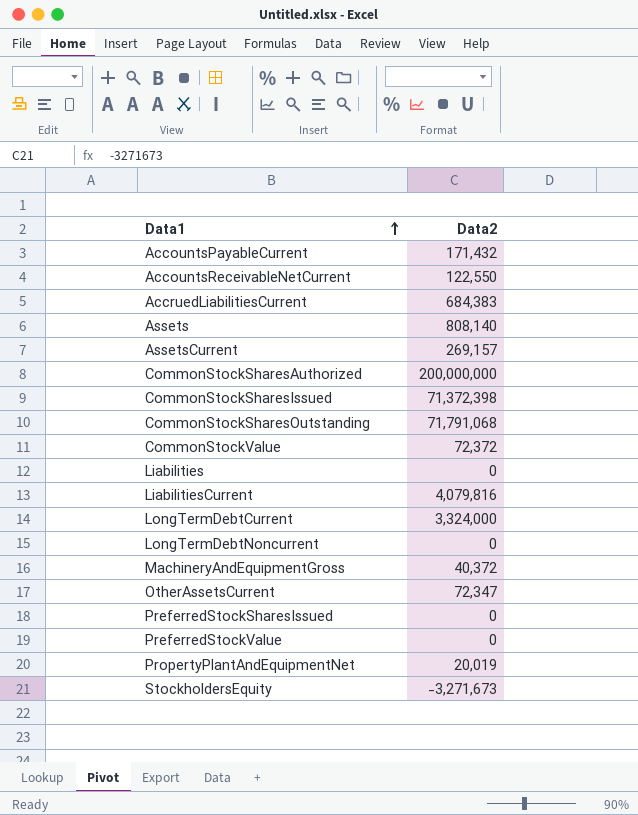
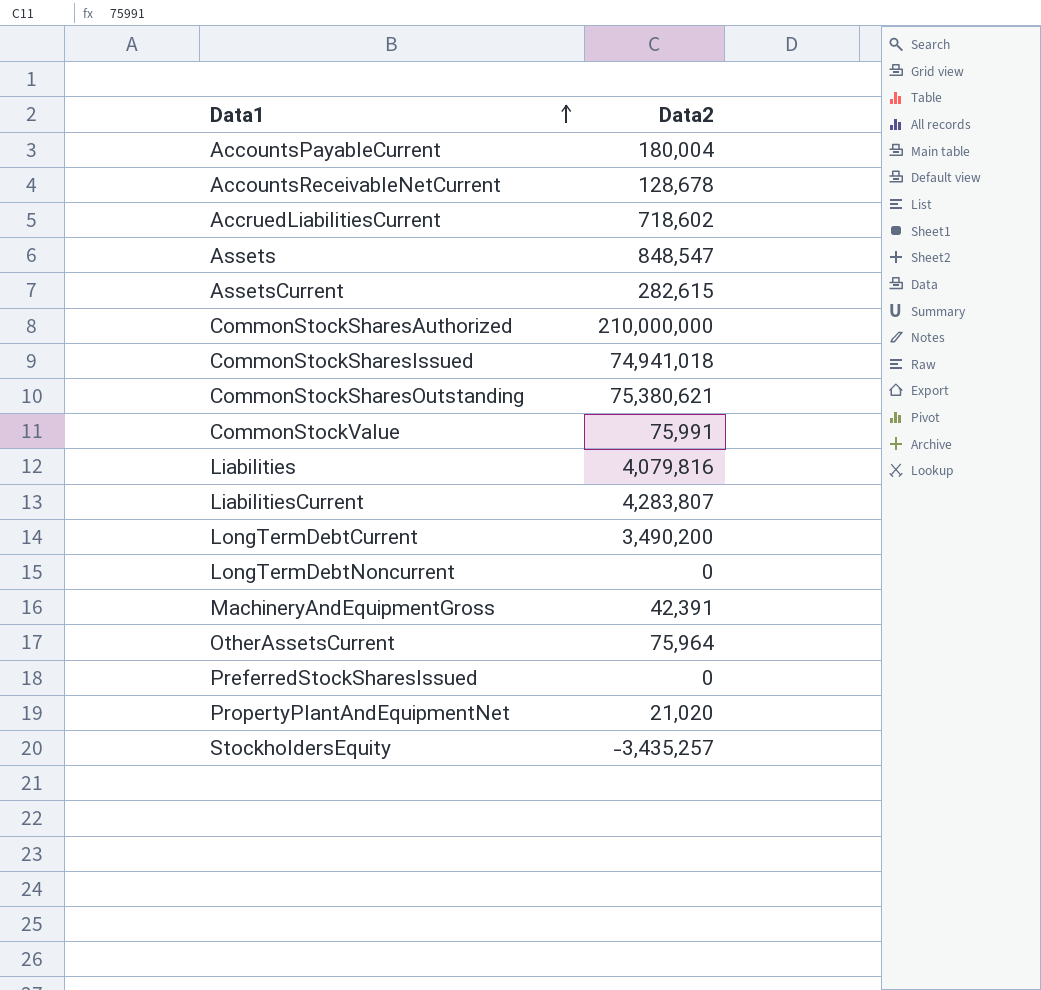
row PreferredStockValue: 0 -> none
AccountsPayableCurrent | Data2: 171,432 -> 180,004
AccountsReceivableNetCurrent | Data2: 122,550 -> 128,678
AccruedLiabilitiesCurrent | Data2: 684,383 -> 718,602
Assets | Data2: 808,140 -> 848,547
AssetsCurrent | Data2: 269,157 -> 282,615
CommonStockSharesAuthorized | Data2: 200,000,000 -> 210,000,000
CommonStockSharesIssued | Data2: 71,372,398 -> 74,941,018
CommonStockSharesOutstanding | Data2: 71,791,068 -> 75,380,621
CommonStockValue | Data2: 72,372 -> 75,991
Liabilities | Data2: 0 -> 4,079,816
LiabilitiesCurrent | Data2: 4,079,816 -> 4,283,807
LongTermDebtCurrent | Data2: 3,324,000 -> 3,490,200
MachineryAndEquipmentGross | Data2: 40,372 -> 42,391
OtherAssetsCurrent | Data2: 72,347 -> 75,964
PropertyPlantAndEquipmentNet | Data2: 20,019 -> 21,020
StockholdersEquity | Data2: -3,271,673 -> -3,435,257

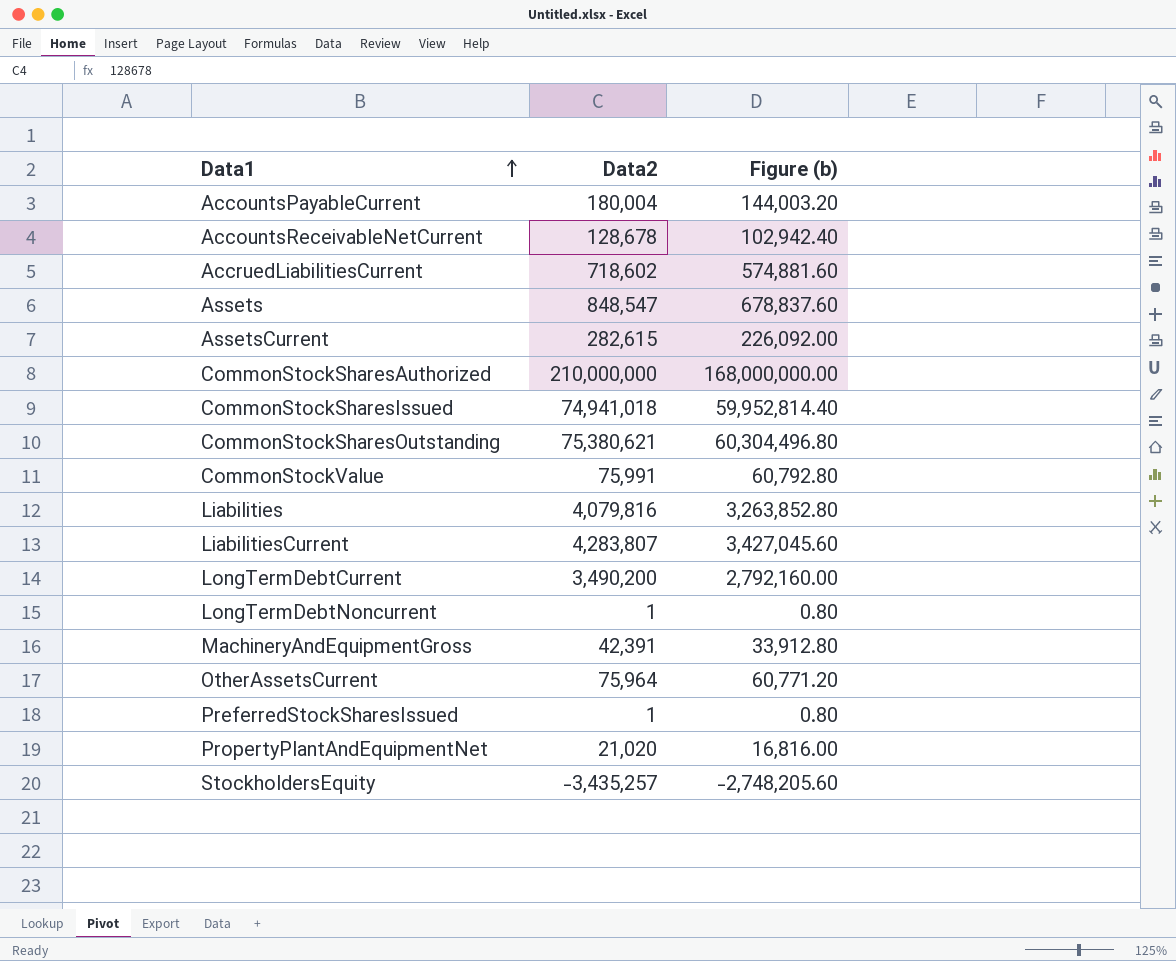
column Figure (b) | formula: none -> [Data2] * 0.8
LongTermDebtNoncurrent | Data2: 0 -> 1
PreferredStockSharesIssued | Data2: 0 -> 1

